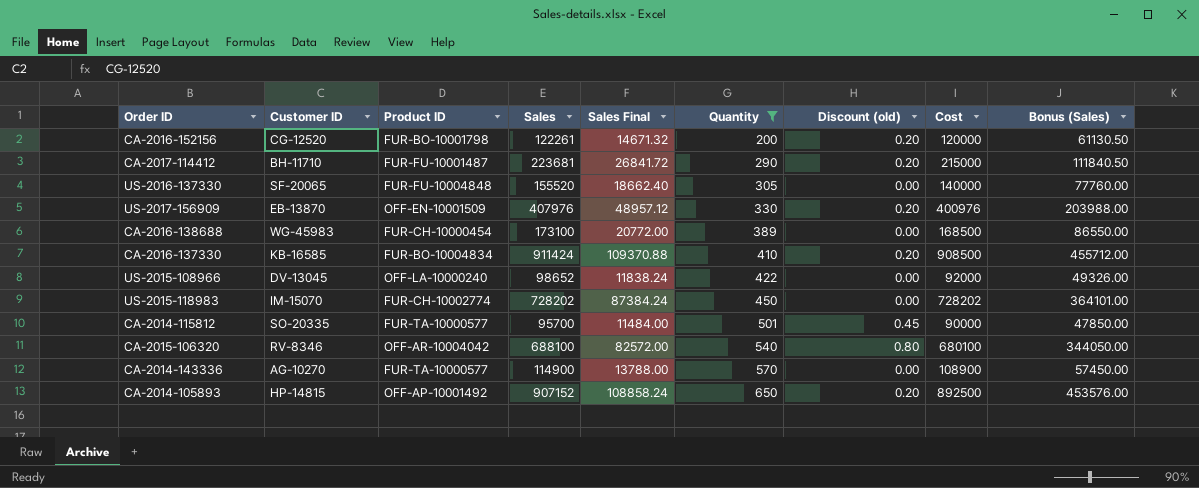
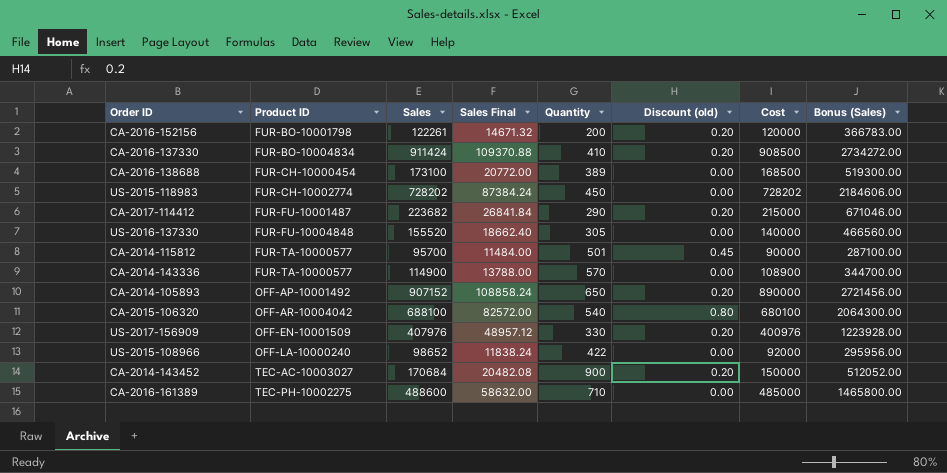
filter: Quantity <= 650 -> none
row order: Quantity ascending -> Product ID ascending
column Customer ID | position: 2 -> none
column Bonus (Sales) | formula: [Sales] * 0.5 -> [Sales] * 3
CA-2017-114412 | Sales: 223681 -> 223682
CA-2017-114412 | Sales Final: 26841.72 -> 26841.84
CA-2014-105893 | Cost: 892500 -> 890000

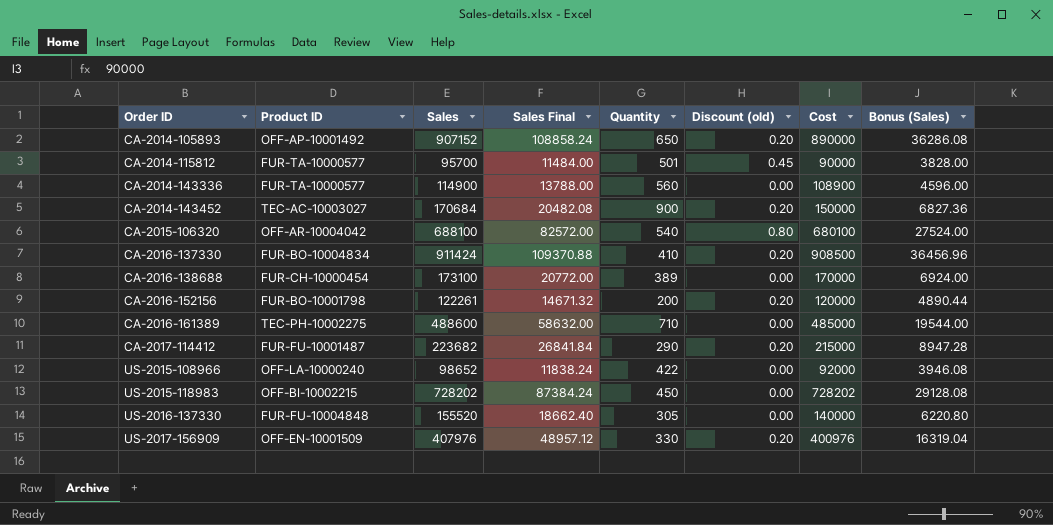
row order: Product ID ascending -> Order ID ascending
column Bonus (Sales) | formula: [Sales] * 3 -> [Sales] * 0.04
CA-2014-143336 | Quantity: 570 -> 560
CA-2016-138688 | Cost: 168500 -> 170000
US-2015-118983 | Product ID: FUR-CH-10002774 -> OFF-BI-10002215

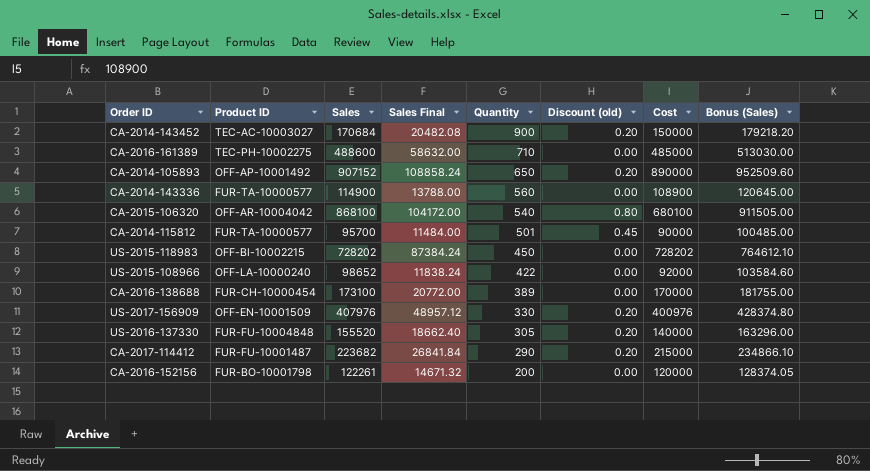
row order: Order ID ascending -> Quantity descending
column Bonus (Sales) | formula: [Sales] * 0.04 -> [Sales] * 1.05
row CA-2016-137330: FUR-BO-10004834 | 911424 | 109370.88 | 410 | 0.20 | 908500 | 36456.96 -> none
CA-2015-106320 | Sales: 688100 -> 868100
CA-2015-106320 | Sales Final: 82572.00 -> 104172.00
US-2016-137330 | Discount (old): 0.00 -> 0.20
CA-2016-152156 | Discount (old): 0.20 -> 0.00

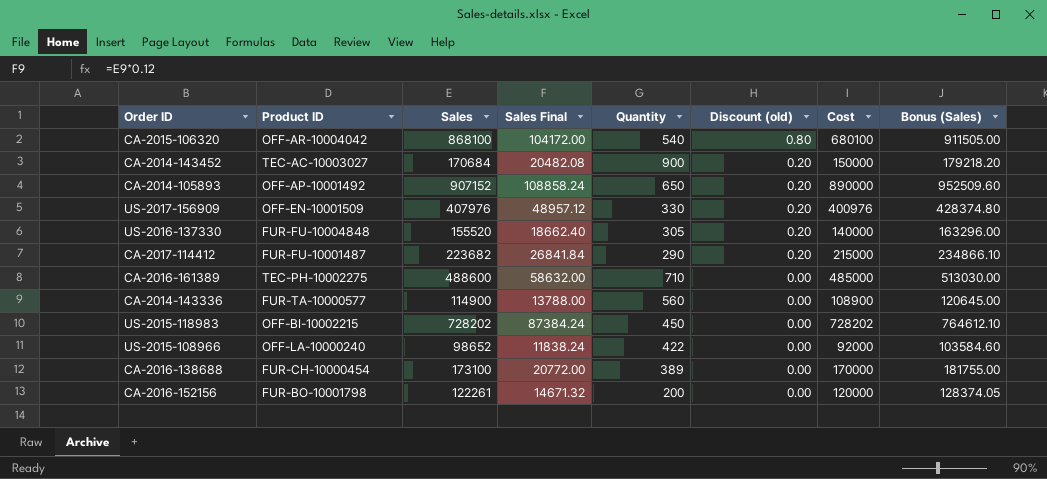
row order: Quantity descending -> Discount (old) descending
row CA-2014-115812: FUR-TA-10000577 | 95700 | 11484.00 | 501 | 0.45 | 90000 | 100485.00 -> none

